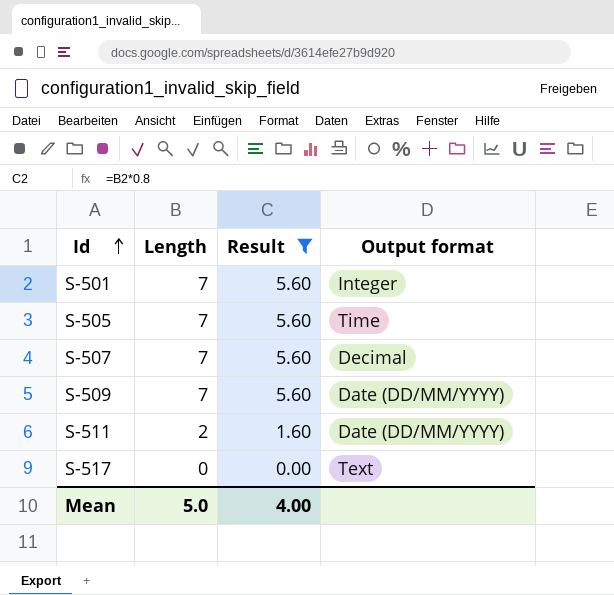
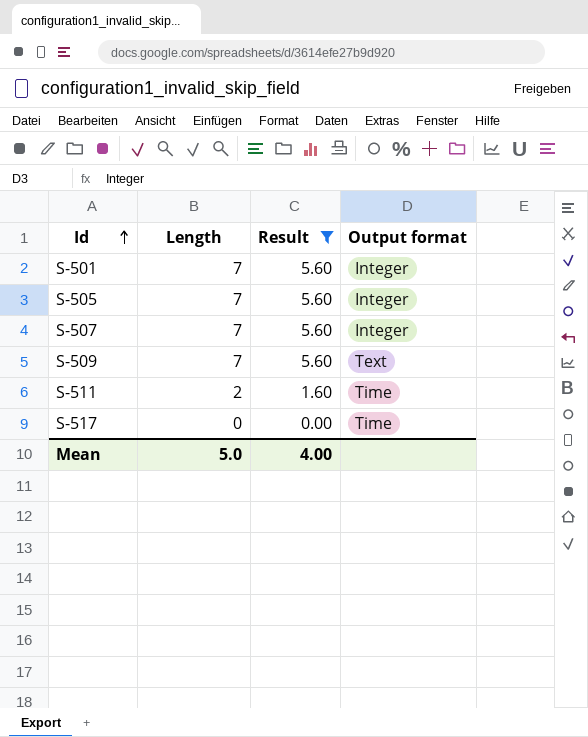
S-505 | Output format: Time -> Integer
S-507 | Output format: Decimal -> Integer
S-509 | Output format: Date (DD/MM/YYYY) -> Text
S-511 | Output format: Date (DD/MM/YYYY) -> Time
S-517 | Output format: Text -> Time

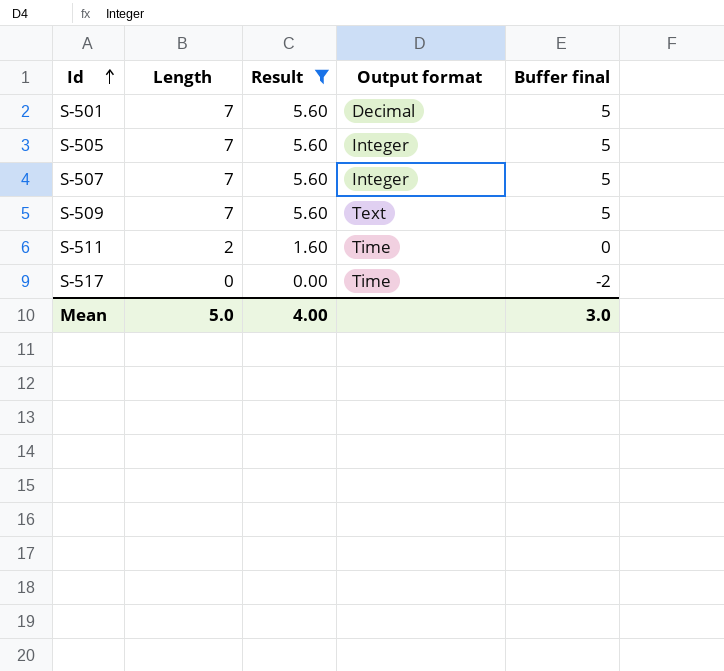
column Buffer final | formula: none -> [Length] - 2
S-501 | Output format: Integer -> Decimal

